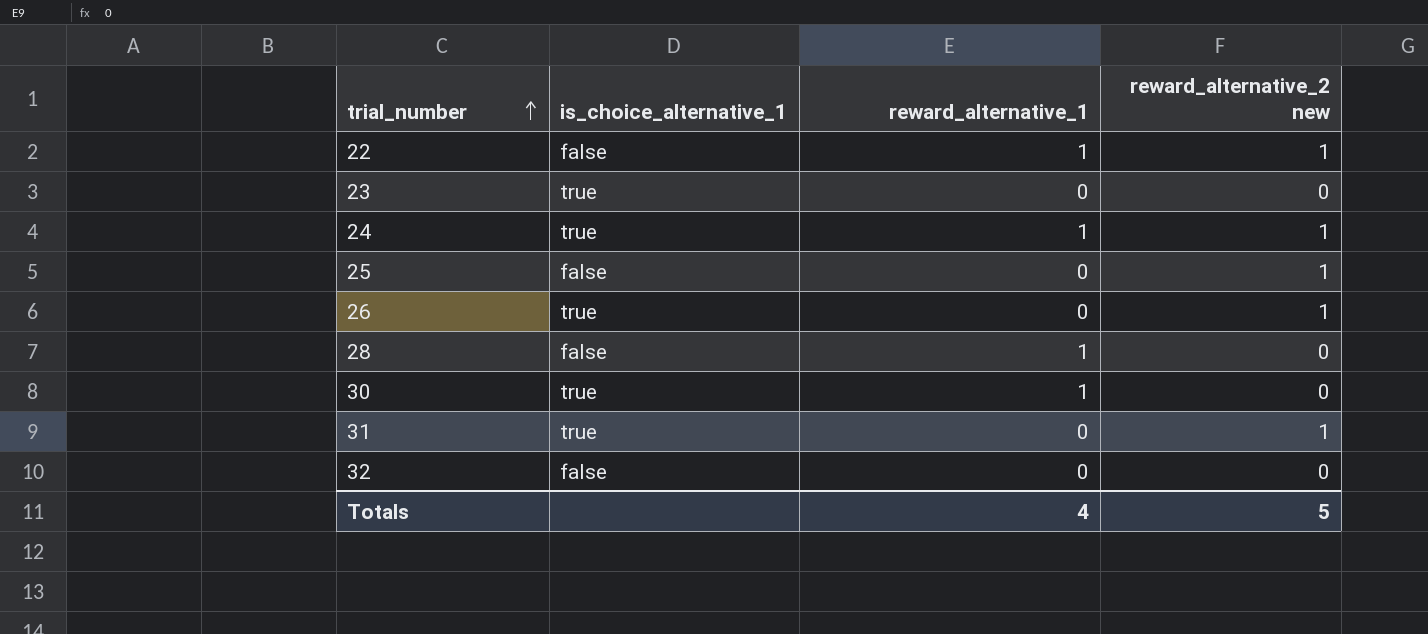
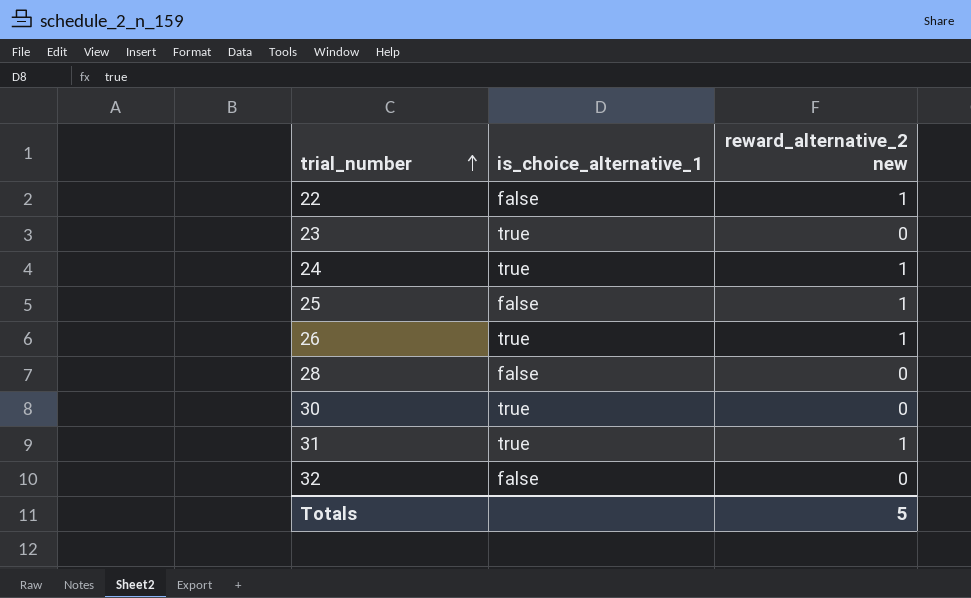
column reward_alternative_1 | position: 3 -> none

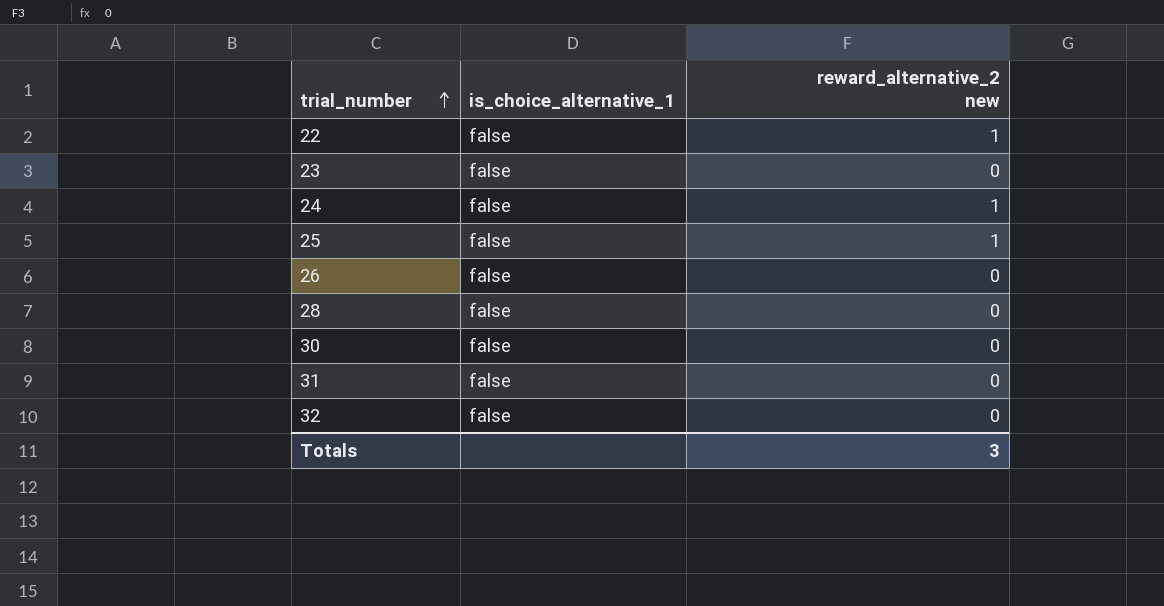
23 | is_choice_alternative_1: true -> false
24 | is_choice_alternative_1: true -> false
26 | is_choice_alternative_1: true -> false
26 | reward_alternative_2 new: 1 -> 0
30 | is_choice_alternative_1: true -> false
31 | is_choice_alternative_1: true -> false
31 | reward_alternative_2 new: 1 -> 0
Totals | reward_alternative_2 new: 5 -> 3

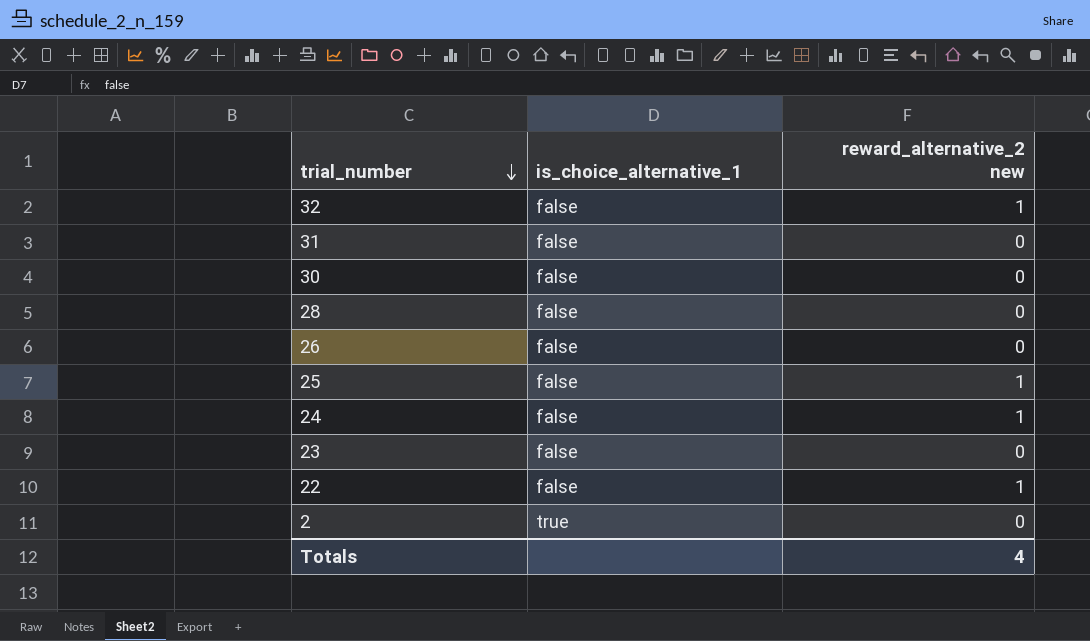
row order: trial_number ascending -> trial_number descending
32 | reward_alternative_2 new: 0 -> 1
row 2: none -> true | 0
Totals | reward_alternative_2 new: 3 -> 4

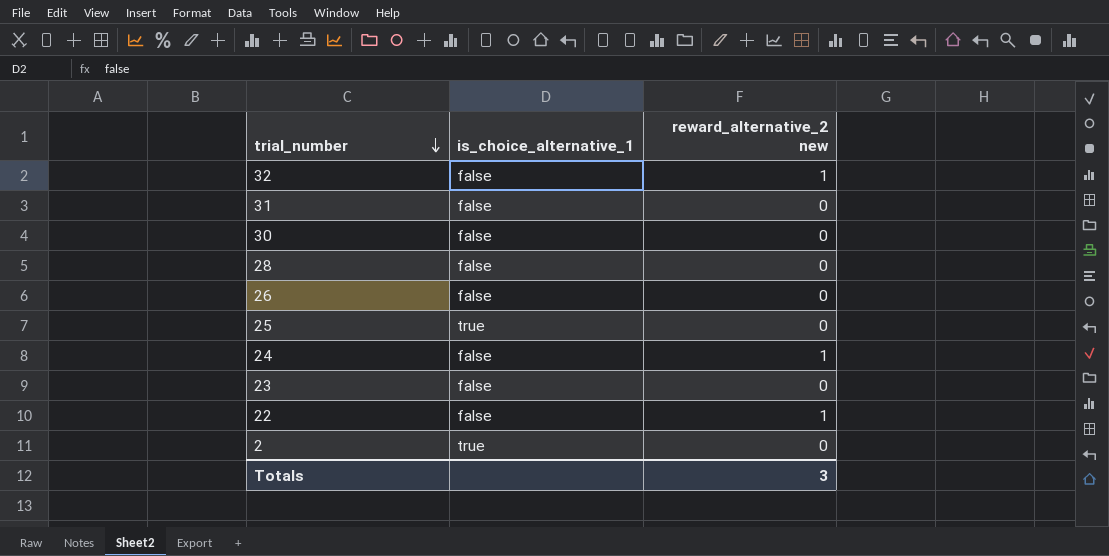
25 | is_choice_alternative_1: false -> true
25 | reward_alternative_2 new: 1 -> 0
Totals | reward_alternative_2 new: 4 -> 3

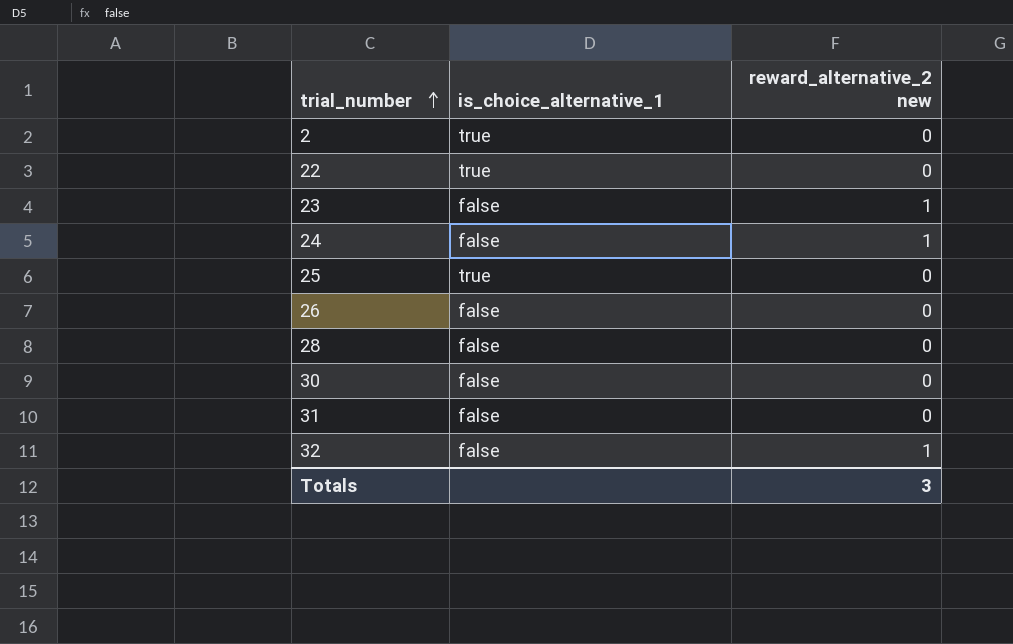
row order: trial_number descending -> trial_number ascending
22 | is_choice_alternative_1: false -> true
22 | reward_alternative_2 new: 1 -> 0
23 | reward_alternative_2 new: 0 -> 1

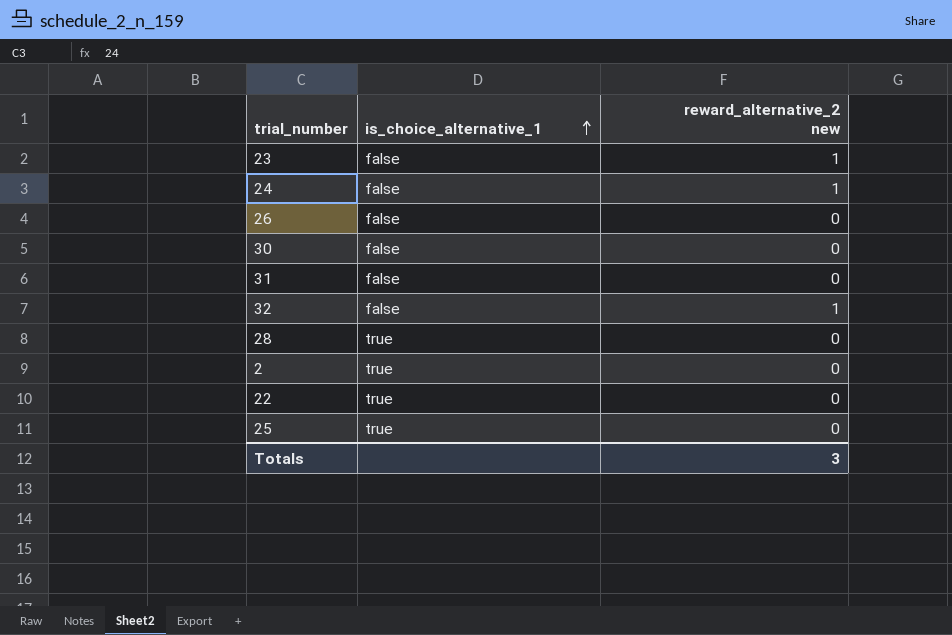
row order: trial_number ascending -> is_choice_alternative_1 ascending
28 | is_choice_alternative_1: false -> true

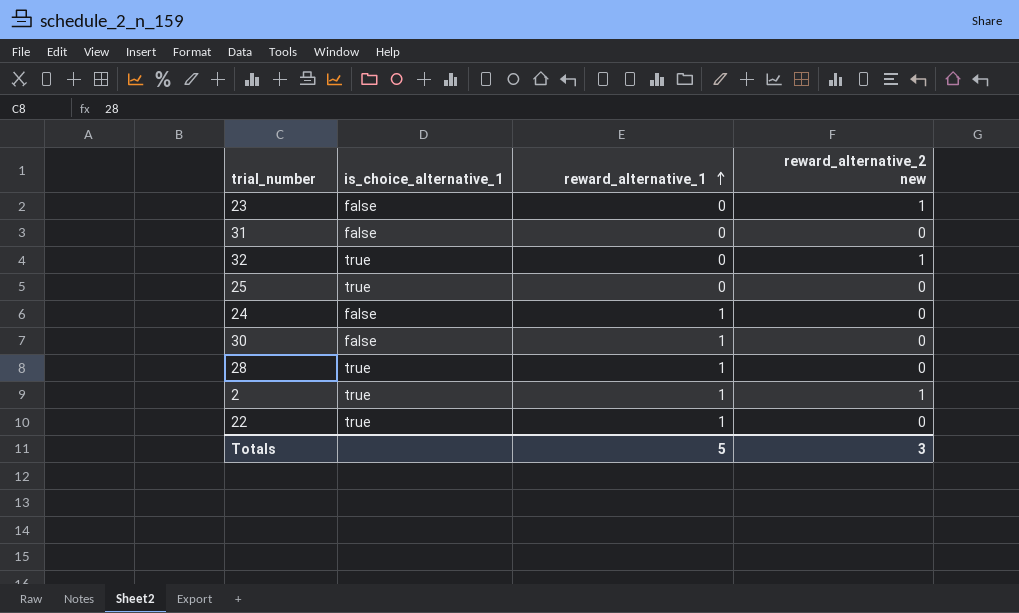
row order: is_choice_alternative_1 ascending -> reward_alternative_1 ascending
column reward_alternative_1 | position: none -> 3
row 26: false | 0 -> none
32 | is_choice_alternative_1: false -> true
24 | reward_alternative_2 new: 1 -> 0
2 | reward_alternative_2 new: 0 -> 1

